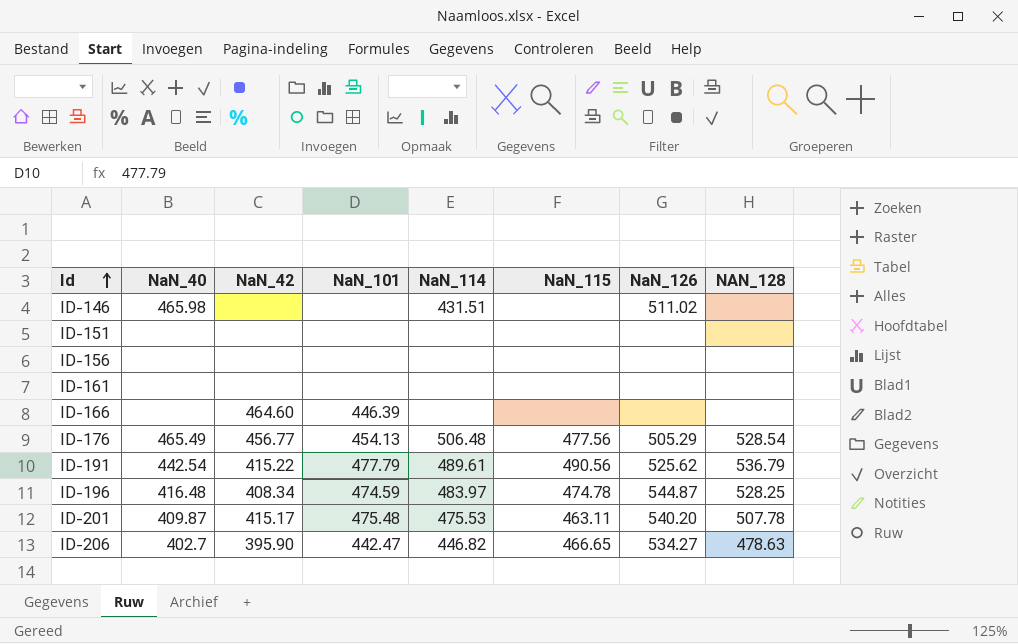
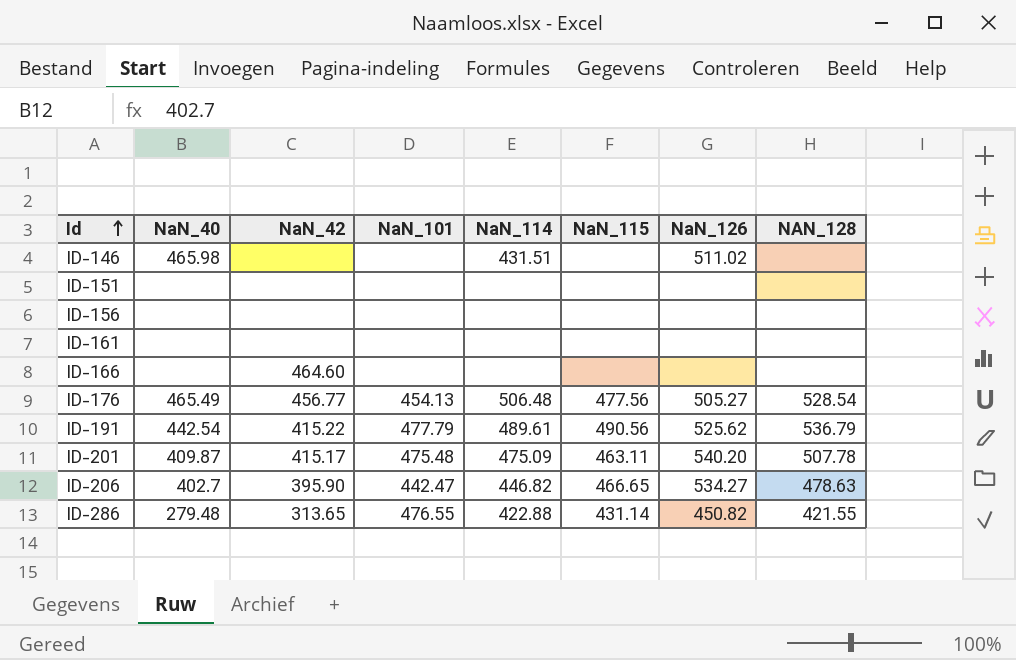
row ID-196: 416.48 | 408.34 | 474.59 | 483.97 | 474.78 | 544.87 | 528.25 -> none
ID-166 | NaN_101: 446.39 -> none
ID-176 | NaN_126: 505.29 -> 505.27
ID-201 | NaN_114: 475.53 -> 475.09
row ID-286: none -> 279.48 | 313.65 | 476.55 | 422.88 | 431.14 | 450.82 | 421.55

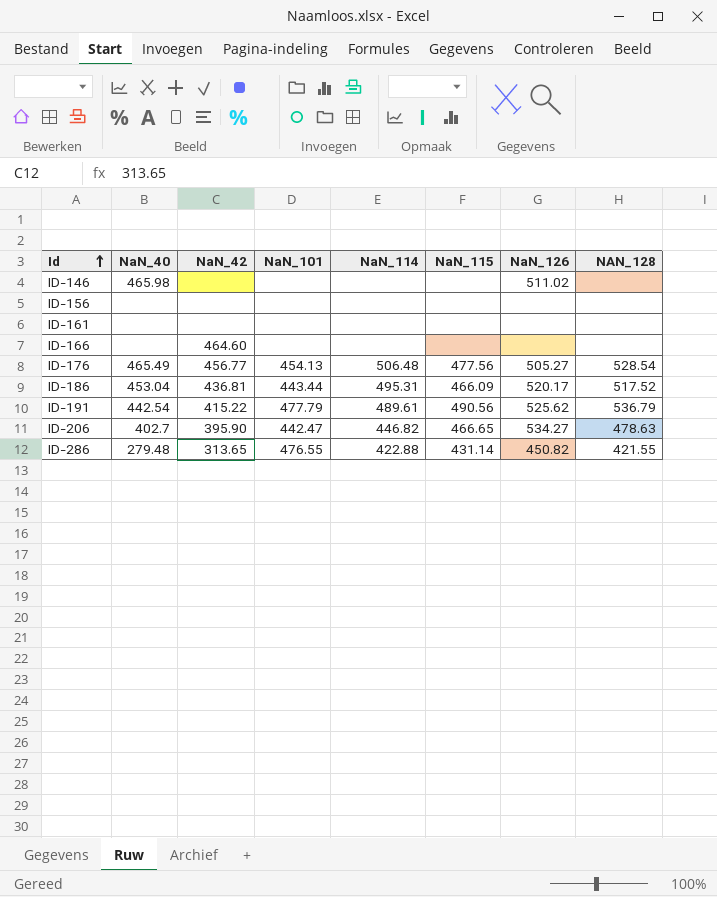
row ID-151: none | none | none | none | none | none | none -> none
row ID-201: 409.87 | 415.17 | 475.48 | 475.09 | 463.11 | 540.20 | 507.78 -> none
ID-146 | NaN_114: 431.51 -> none
row ID-186: none -> 453.04 | 436.81 | 443.44 | 495.31 | 466.09 | 520.17 | 517.52

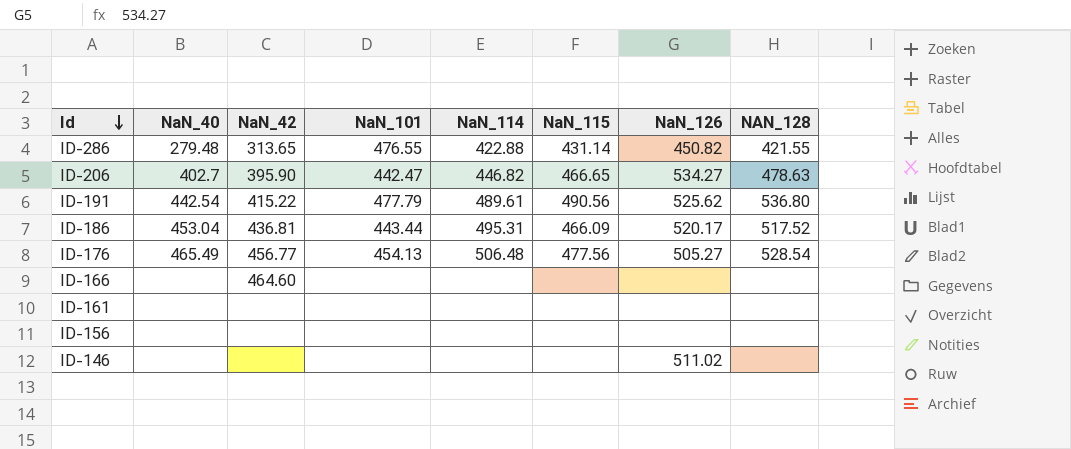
row order: Id ascending -> Id descending
ID-191 | NAN_128: 536.79 -> 536.80
ID-146 | NaN_40: 465.98 -> none

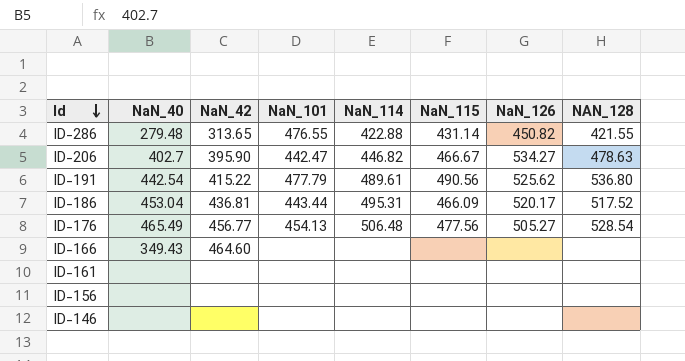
ID-206 | NaN_115: 466.65 -> 466.67
ID-166 | NaN_40: none -> 349.43
ID-146 | NaN_126: 511.02 -> none

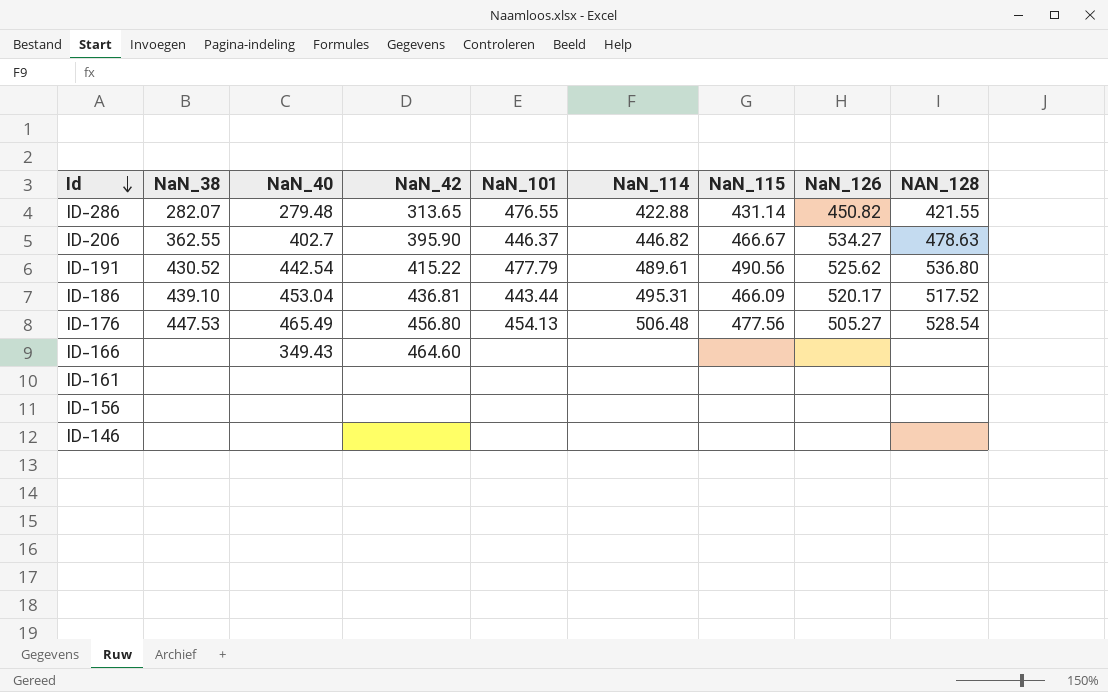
column NaN_38 | position: none -> 2
ID-206 | NaN_101: 442.47 -> 446.37
ID-176 | NaN_42: 456.77 -> 456.80

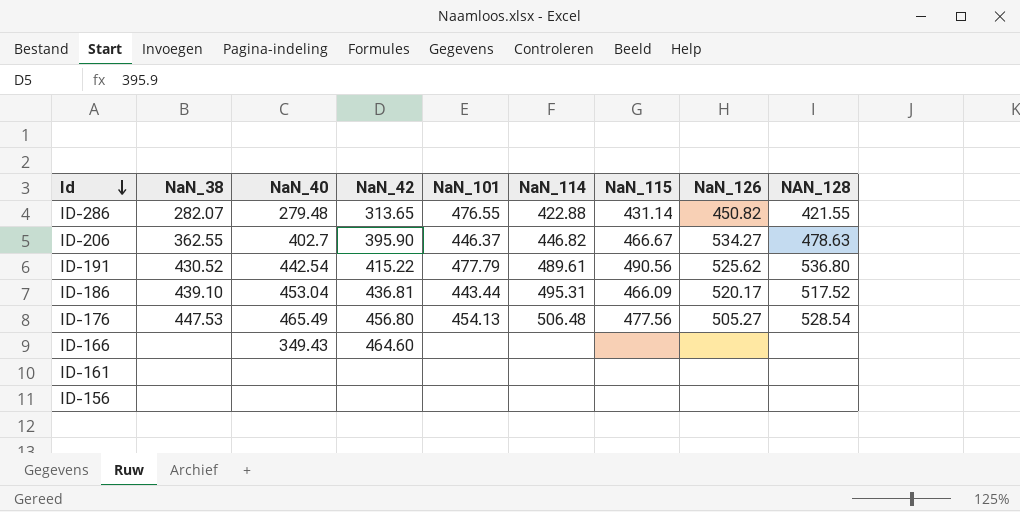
row ID-146: none | none | none | none | none | none | none | none -> none

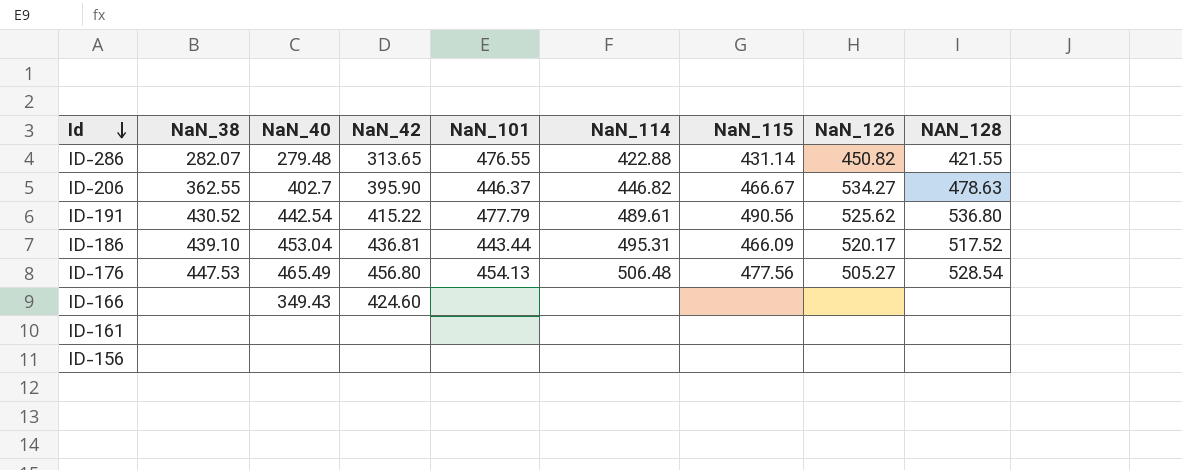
ID-166 | NaN_42: 464.60 -> 424.60

